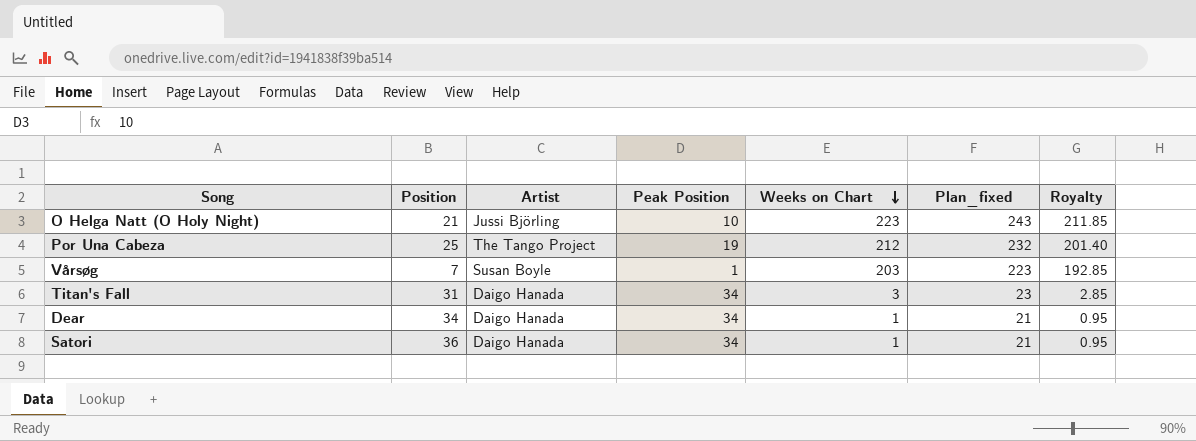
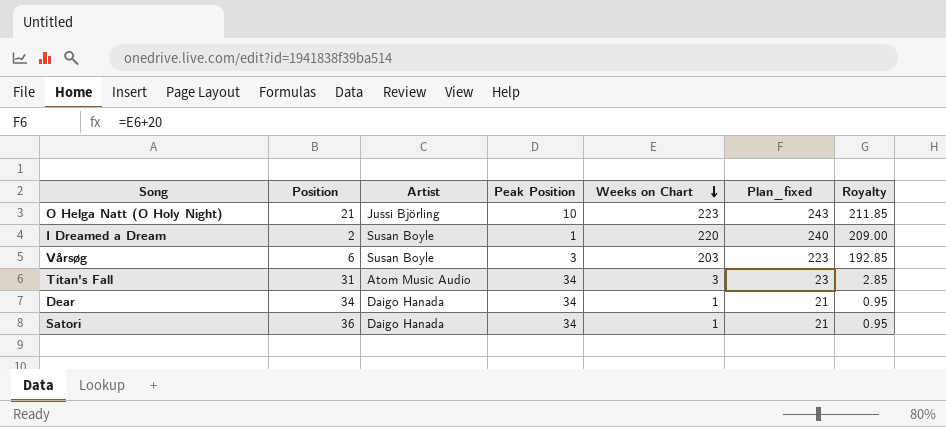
row Por Una Cabeza: 25 | The Tango Project | 19 | 212 | 232 | 201.40 -> none
row I Dreamed a Dream: none -> 2 | Susan Boyle | 1 | 220 | 240 | 209.00
Vårsøg | Position: 7 -> 6
Vårsøg | Peak Position: 1 -> 3
Titan's Fall | Artist: Daigo Hanada -> Atom Music Audio

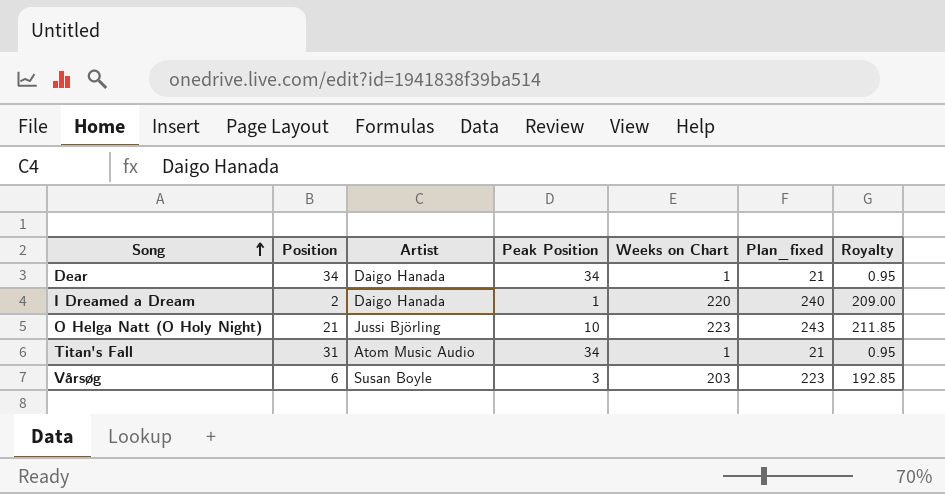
row order: Weeks on Chart descending -> Song ascending
row Satori: 36 | Daigo Hanada | 34 | 1 | 21 | 0.95 -> none
I Dreamed a Dream | Artist: Susan Boyle -> Daigo Hanada
Titan's Fall | Weeks on Chart: 3 -> 1
Titan's Fall | Plan_fixed: 23 -> 21
Titan's Fall | Royalty: 2.85 -> 0.95

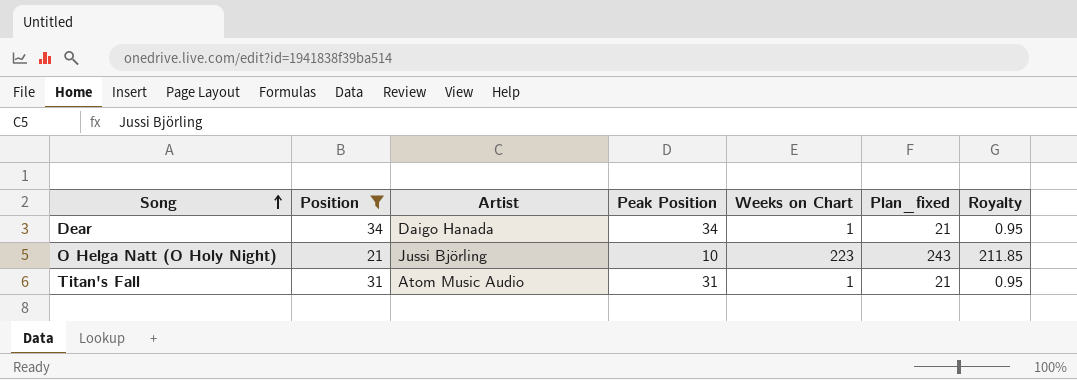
filter: none -> Position >= 21
Titan's Fall | Peak Position: 34 -> 31

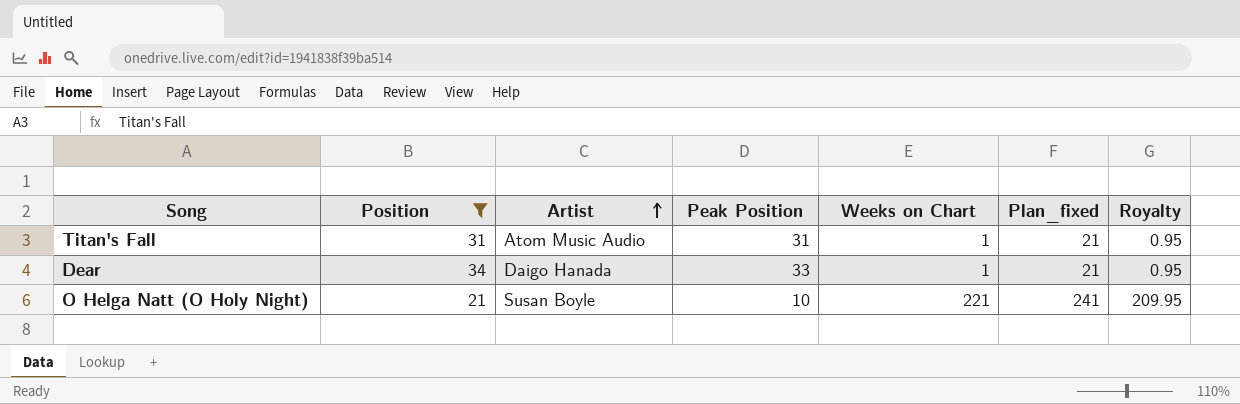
row order: Song ascending -> Artist ascending
Dear | Peak Position: 34 -> 33
O Helga Natt (O Holy Night) | Artist: Jussi Björling -> Susan Boyle
O Helga Natt (O Holy Night) | Weeks on Chart: 223 -> 221
O Helga Natt (O Holy Night) | Plan_fixed: 243 -> 241
O Helga Natt (O Holy Night) | Royalty: 211.85 -> 209.95

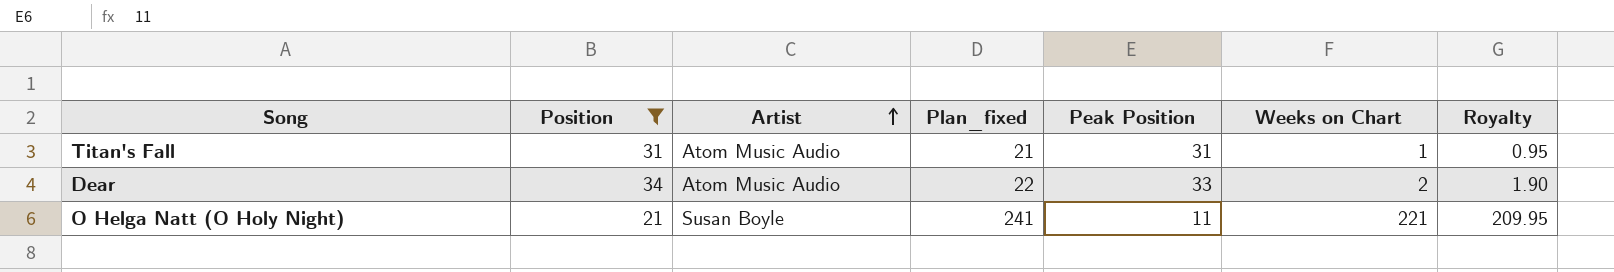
column Plan_fixed | position: 6 -> 4
Dear | Artist: Daigo Hanada -> Atom Music Audio
Dear | Plan_fixed: 21 -> 22
Dear | Weeks on Chart: 1 -> 2
Dear | Royalty: 0.95 -> 1.90
O Helga Natt (O Holy Night) | Peak Position: 10 -> 11

